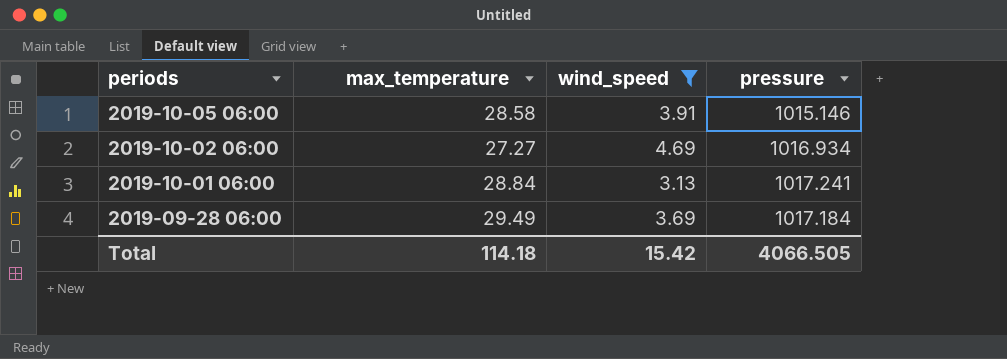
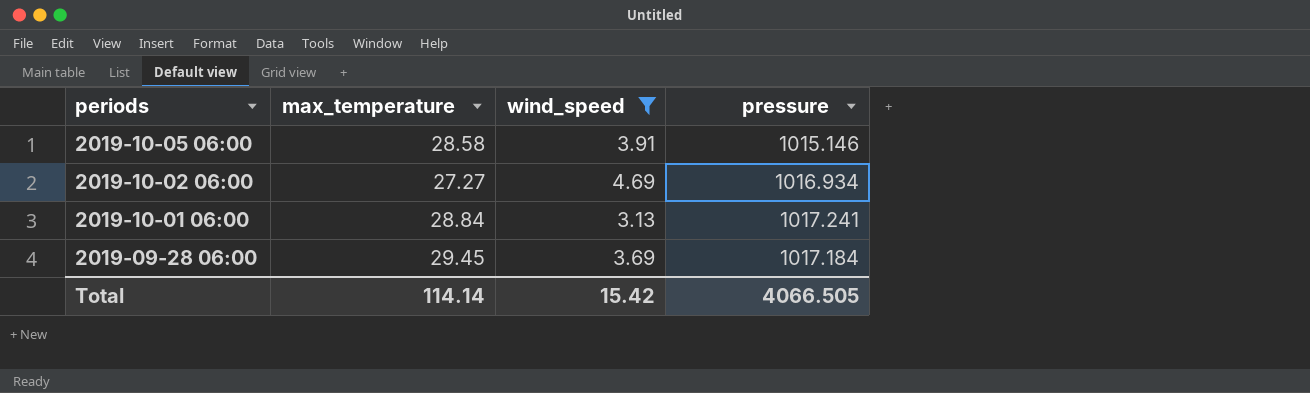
2019-09-28 06:00 | max_temperature: 29.49 -> 29.45
Total | max_temperature: 114.18 -> 114.14

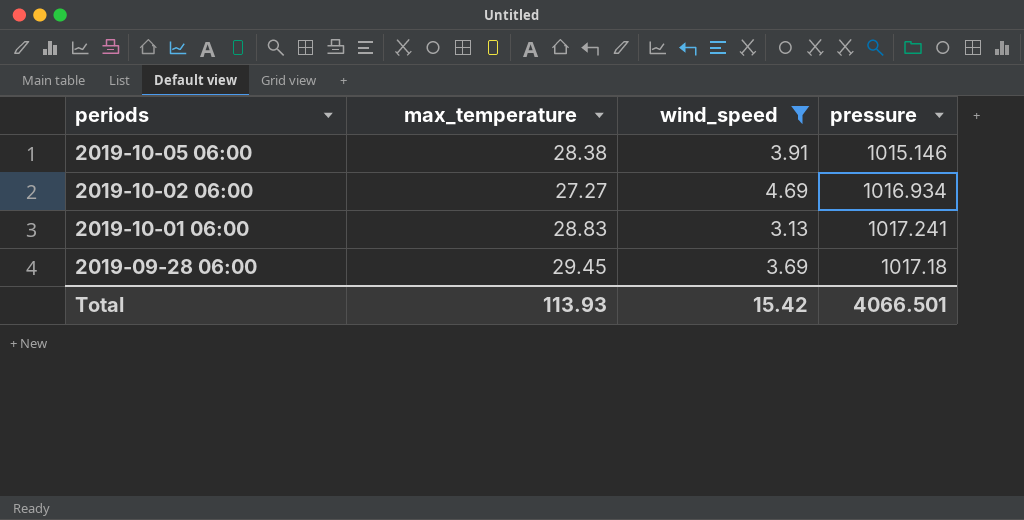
2019-10-05 06:00 | max_temperature: 28.58 -> 28.38
2019-10-01 06:00 | max_temperature: 28.84 -> 28.83
2019-09-28 06:00 | pressure: 1017.184 -> 1017.18
Total | max_temperature: 114.14 -> 113.93
Total | pressure: 4066.505 -> 4066.501

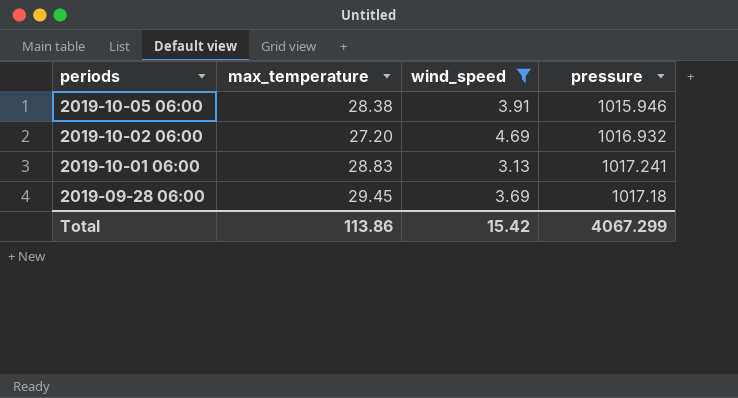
2019-10-05 06:00 | pressure: 1015.146 -> 1015.946
2019-10-02 06:00 | max_temperature: 27.27 -> 27.20
2019-10-02 06:00 | pressure: 1016.934 -> 1016.932
Total | max_temperature: 113.93 -> 113.86
Total | pressure: 4066.501 -> 4067.299

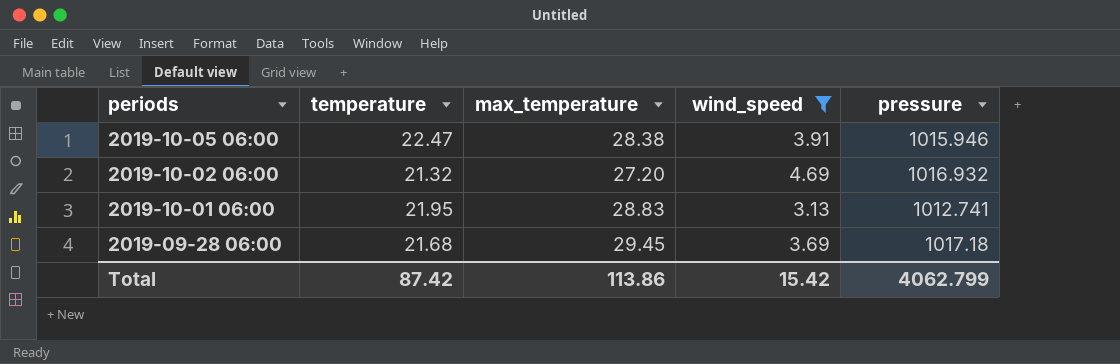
column temperature | position: none -> 2
2019-10-01 06:00 | pressure: 1017.241 -> 1012.741
Total | pressure: 4067.299 -> 4062.799

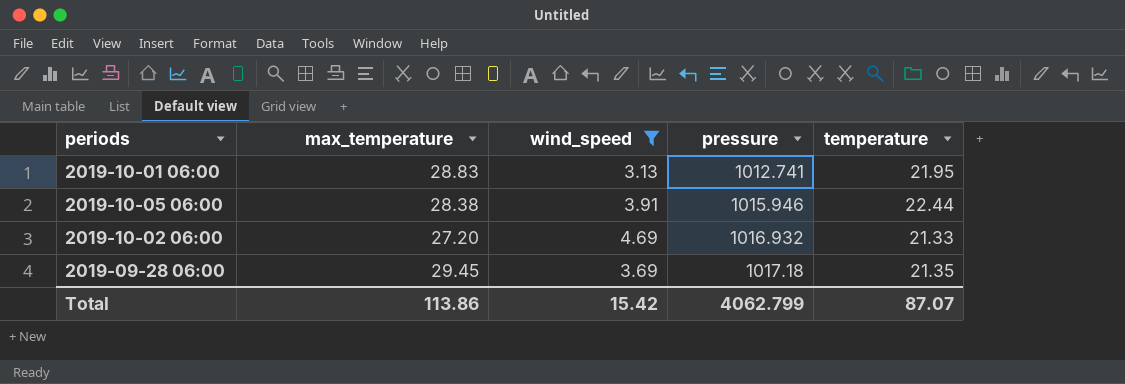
row order: periods descending -> pressure ascending
column temperature | position: 2 -> 5
2019-10-05 06:00 | temperature: 22.47 -> 22.44
2019-10-02 06:00 | temperature: 21.32 -> 21.33
2019-09-28 06:00 | temperature: 21.68 -> 21.35
Total | temperature: 87.42 -> 87.07

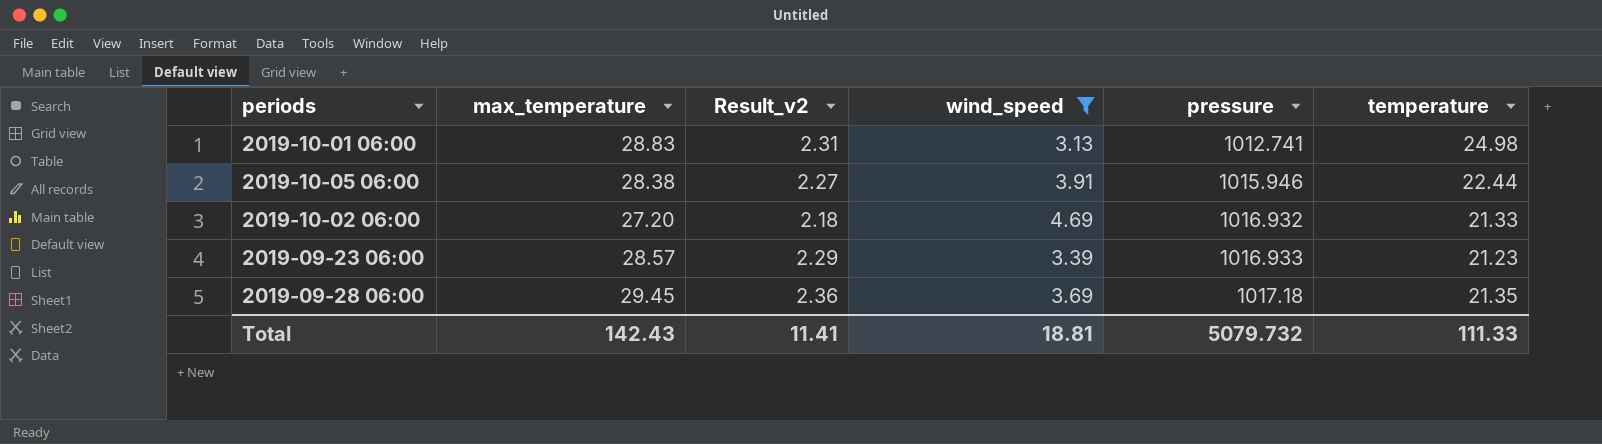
column Result_v2 | formula: none -> [max_temperature] * 0.08
2019-10-01 06:00 | temperature: 21.95 -> 24.98
row 2019-09-23 06:00: none -> 28.57 | 2.29 | 3.39 | 1016.933 | 21.23
Total | max_temperature: 113.86 -> 142.43
Total | wind_speed: 15.42 -> 18.81
Total | pressure: 4062.799 -> 5079.732
Total | temperature: 87.07 -> 111.33

